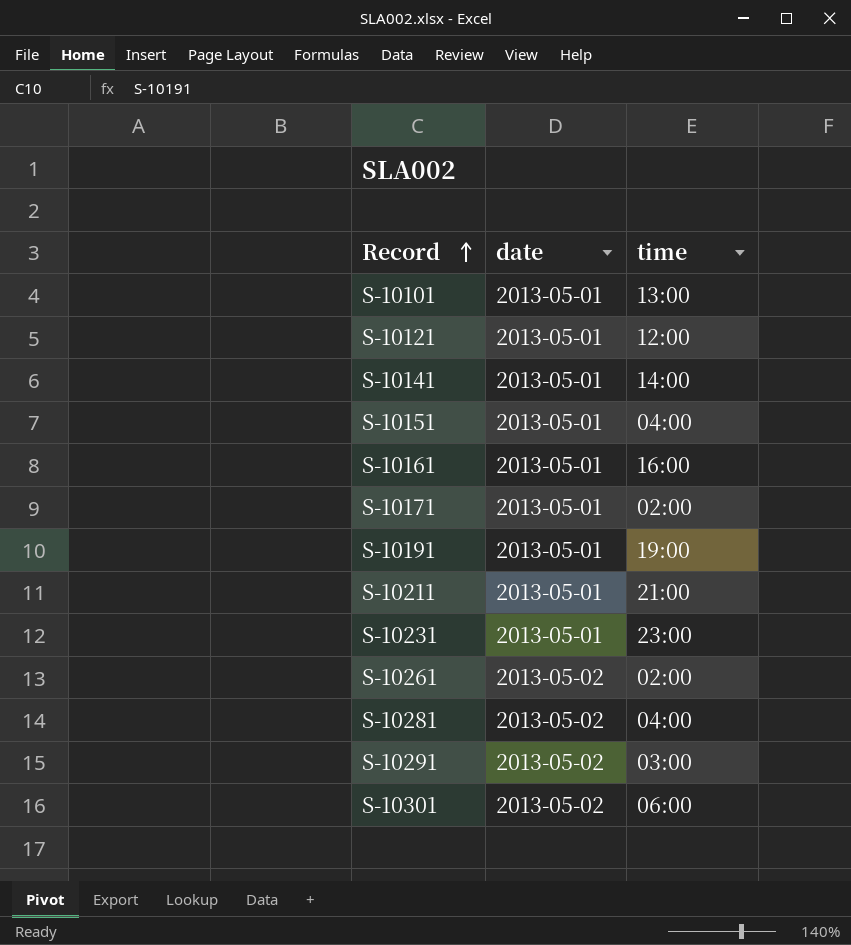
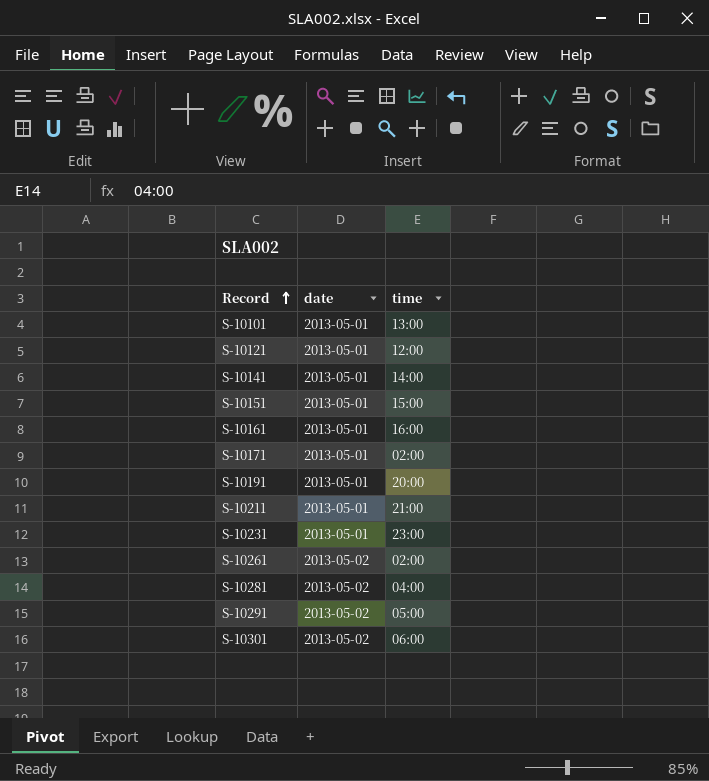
S-10151 | time: 04:00 -> 15:00
S-10191 | time: 19:00 -> 20:00
S-10291 | time: 03:00 -> 05:00

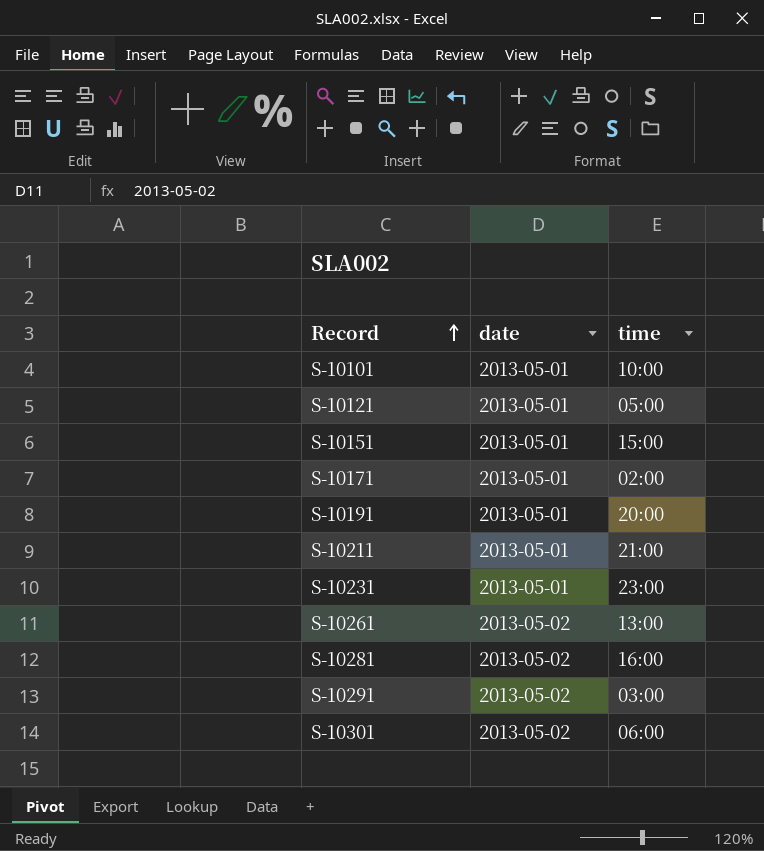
row S-10141: 2013-05-01 | 14:00 -> none
row S-10161: 2013-05-01 | 16:00 -> none
S-10101 | time: 13:00 -> 10:00
S-10121 | time: 12:00 -> 05:00
S-10261 | time: 02:00 -> 13:00
S-10281 | time: 04:00 -> 16:00
S-10291 | time: 05:00 -> 03:00

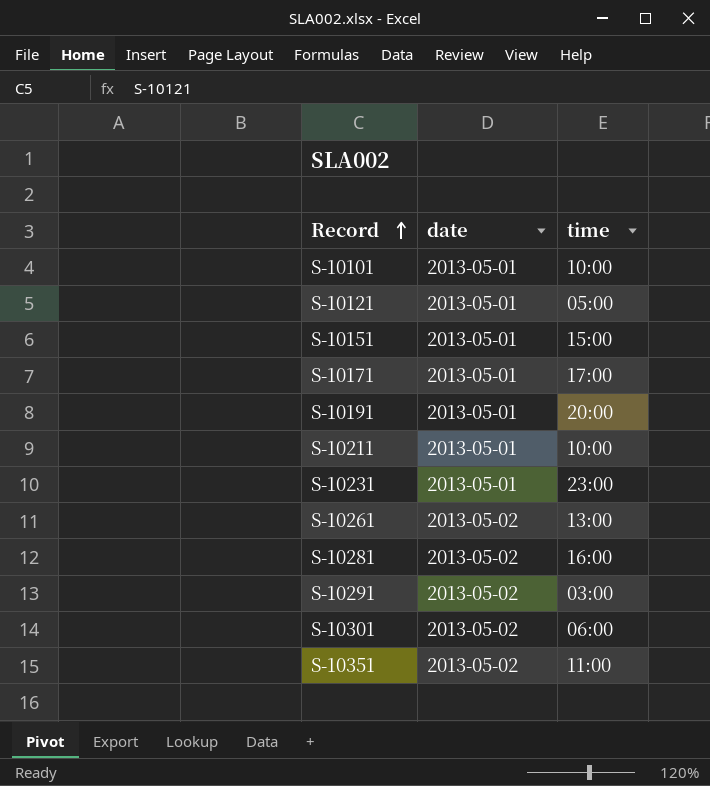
S-10171 | time: 02:00 -> 17:00
S-10211 | time: 21:00 -> 10:00
row S-10351: none -> 2013-05-02 | 11:00

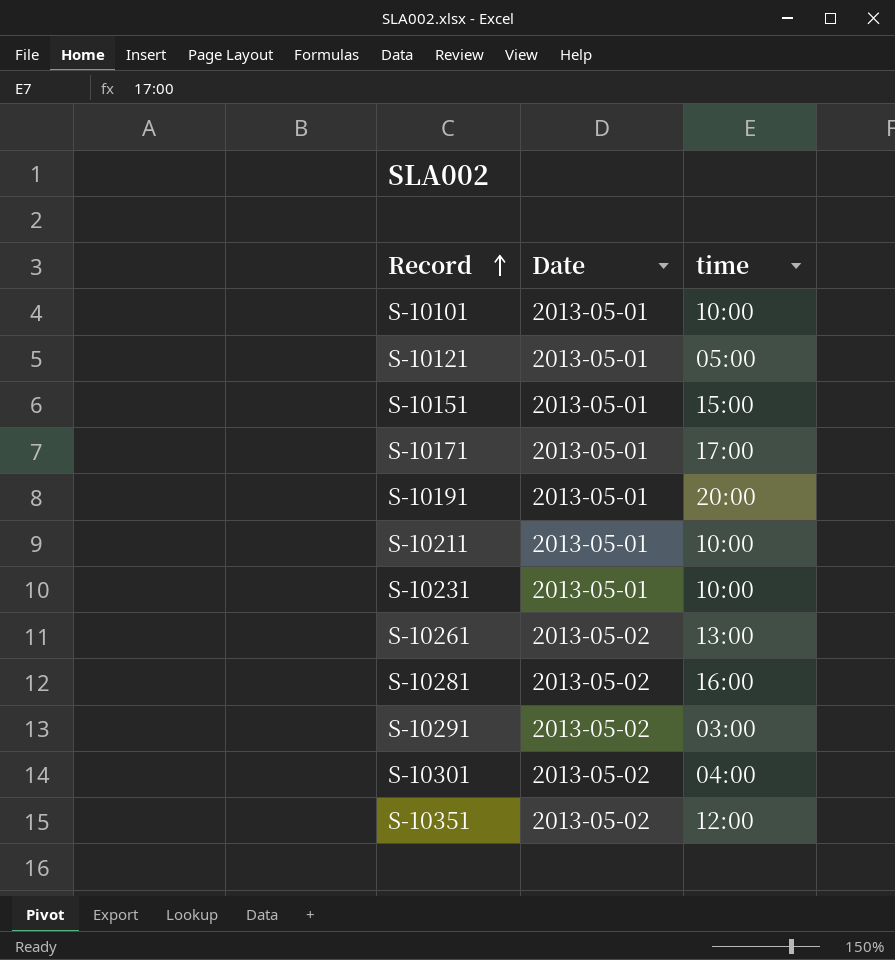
column name: date -> Date
S-10231 | time: 23:00 -> 10:00
S-10301 | time: 06:00 -> 04:00
S-10351 | time: 11:00 -> 12:00

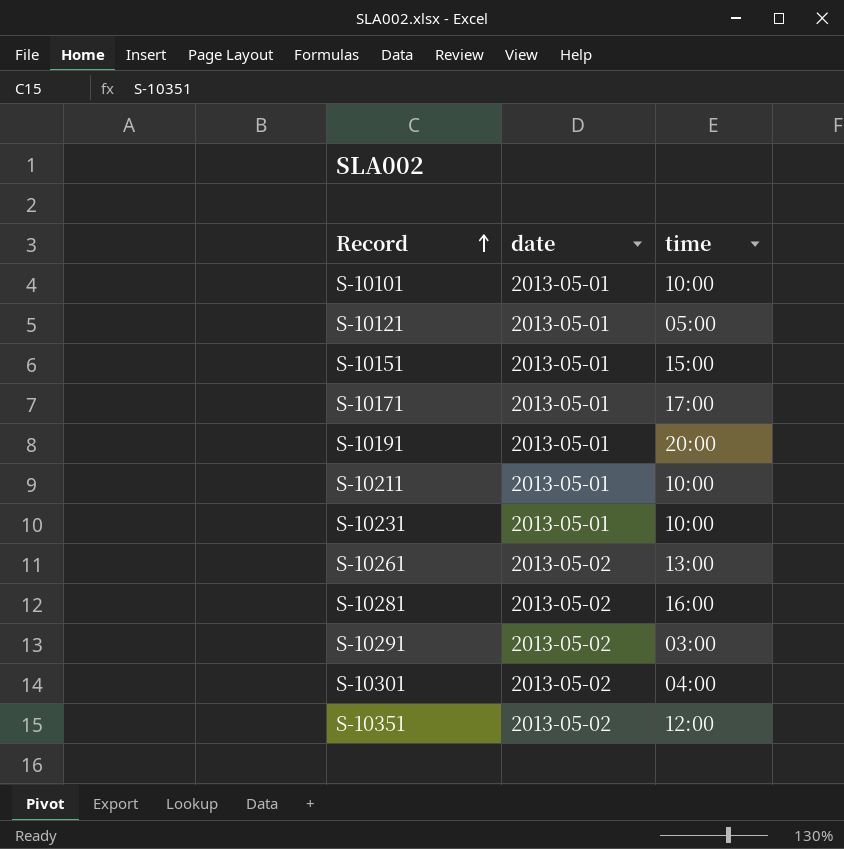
column name: Date -> date

